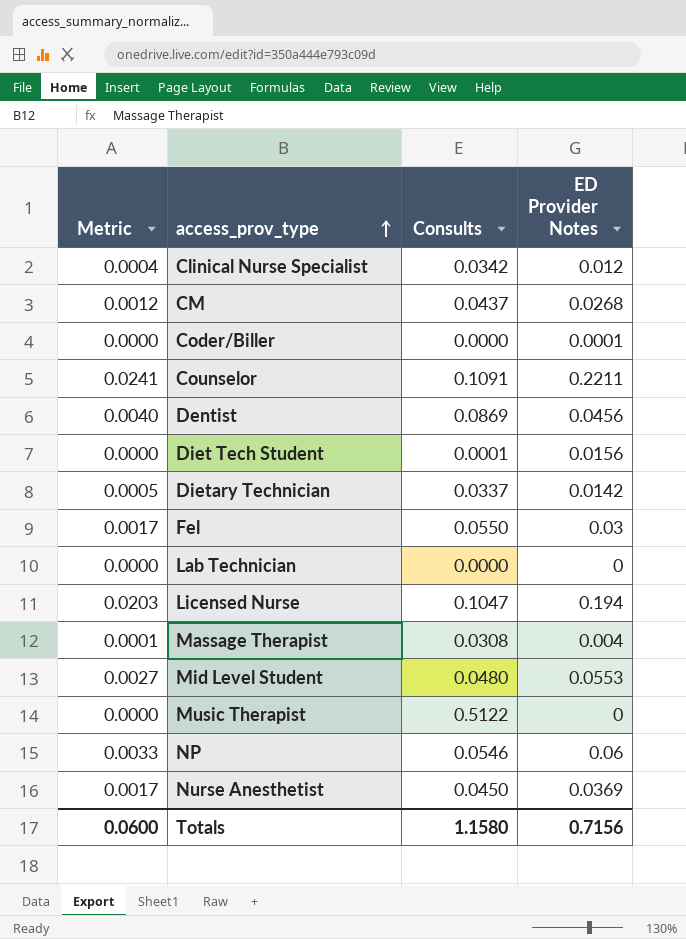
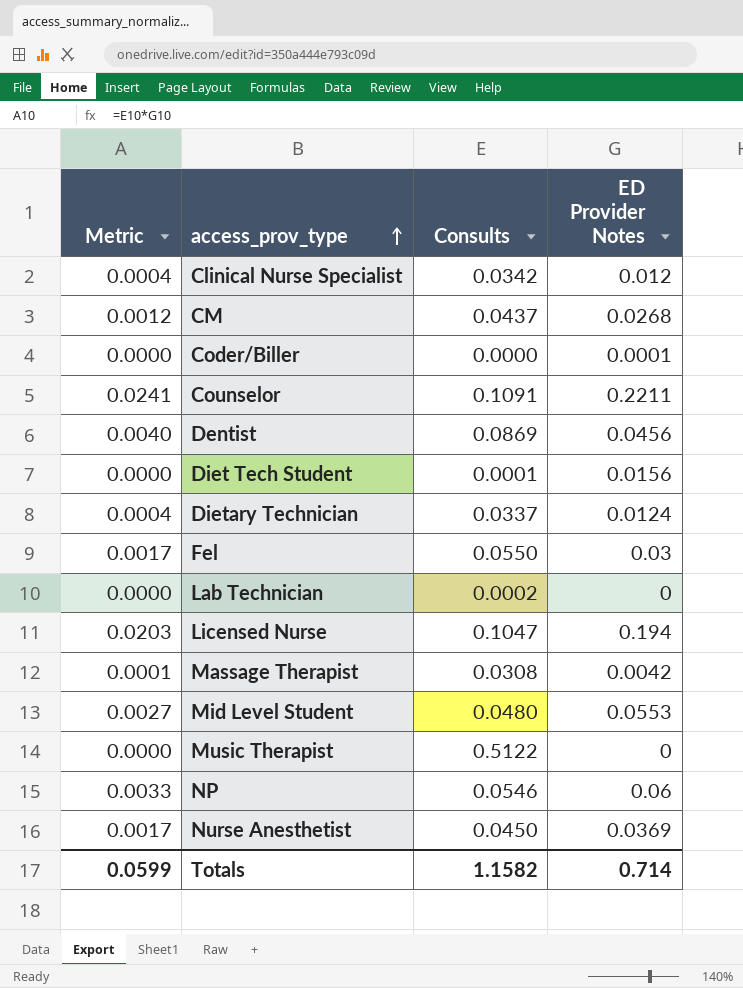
Dietary Technician | Metric: 0.0005 -> 0.0004
Dietary Technician | ED Provider Notes: 0.0142 -> 0.0124
Lab Technician | Consults: 0.0000 -> 0.0002
Massage Therapist | ED Provider Notes: 0.004 -> 0.0042
Totals | Metric: 0.0600 -> 0.0599
Totals | Consults: 1.1580 -> 1.1582
Totals | ED Provider Notes: 0.7156 -> 0.714

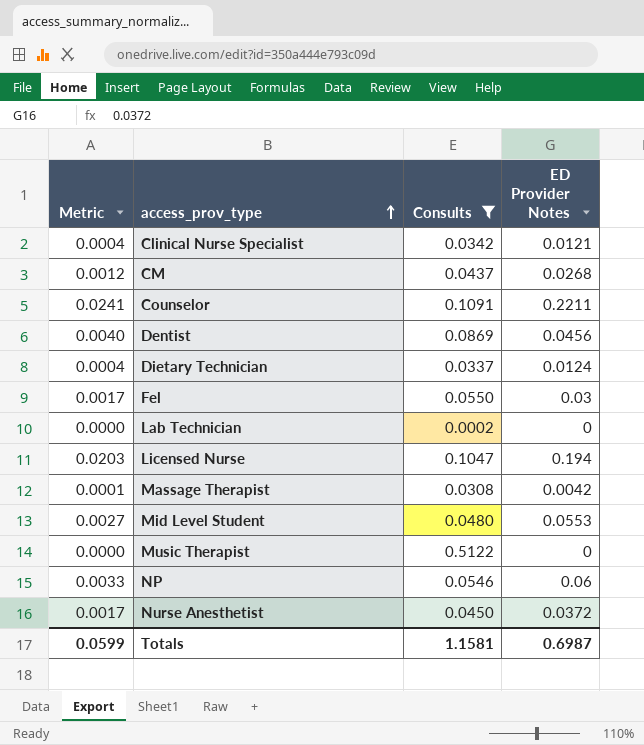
filter: none -> Consults >= 0.0002
Clinical Nurse Specialist | ED Provider Notes: 0.012 -> 0.0121
Nurse Anesthetist | ED Provider Notes: 0.0369 -> 0.0372
Totals | Consults: 1.1582 -> 1.1581
Totals | ED Provider Notes: 0.714 -> 0.6987

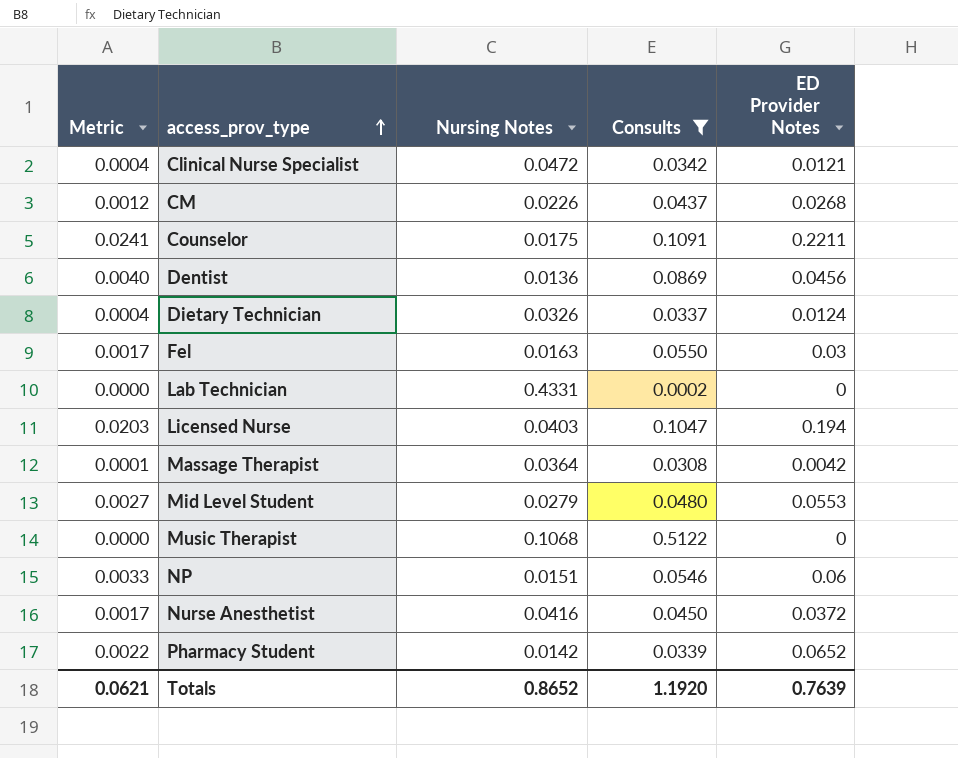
column Nursing Notes | position: none -> 3
row Pharmacy Student: none -> 0.0022 | 0.0142 | 0.0339 | 0.0652
Totals | Metric: 0.0599 -> 0.0621
Totals | Consults: 1.1581 -> 1.1920
Totals | ED Provider Notes: 0.6987 -> 0.7639

